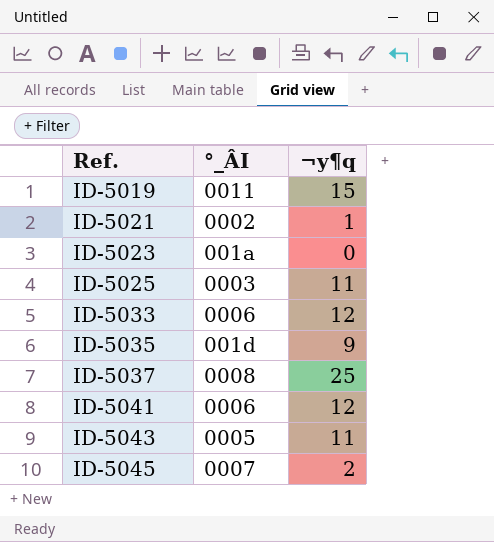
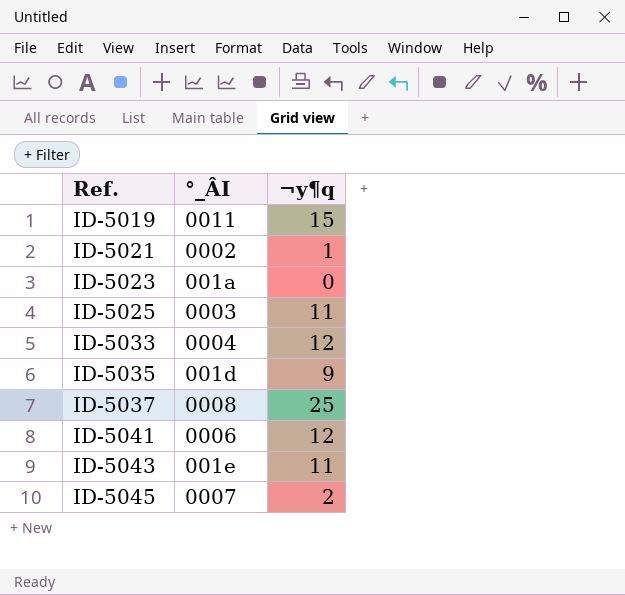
ID-5033 | °_ÂI: 0006 -> 0004
ID-5043 | °_ÂI: 0005 -> 001e

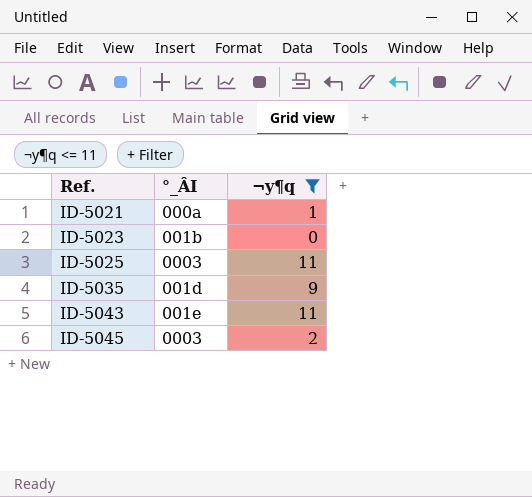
filter: none -> ¬y¶q <= 11
ID-5021 | °_ÂI: 0002 -> 000a
ID-5023 | °_ÂI: 001a -> 001b
ID-5045 | °_ÂI: 0007 -> 0003

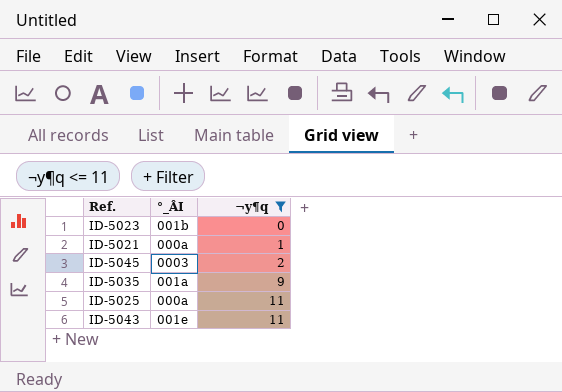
row order: Ref. ascending -> ¬y¶q ascending
ID-5035 | °_ÂI: 001d -> 001a
ID-5025 | °_ÂI: 0003 -> 000a

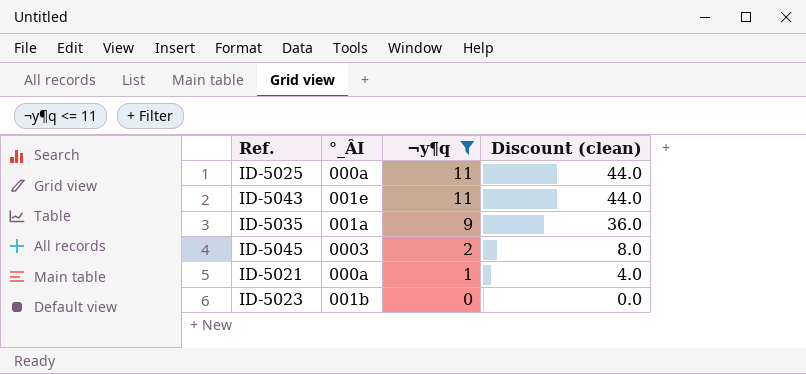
row order: ¬y¶q ascending -> ¬y¶q descending
column Discount (clean) | formula: none -> [¬y¶q] * 4

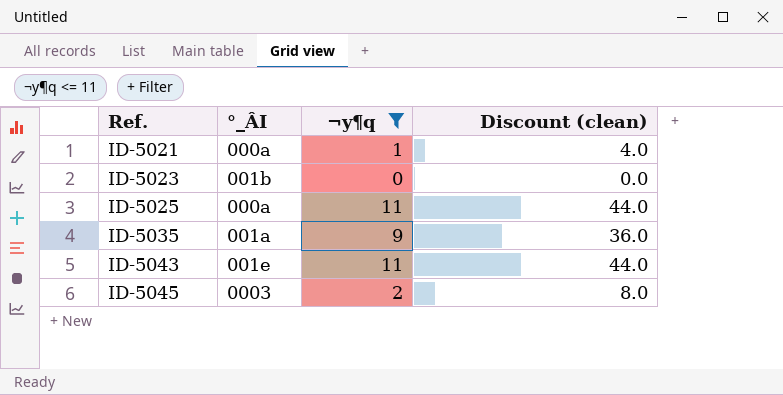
row order: ¬y¶q descending -> Ref. ascending

